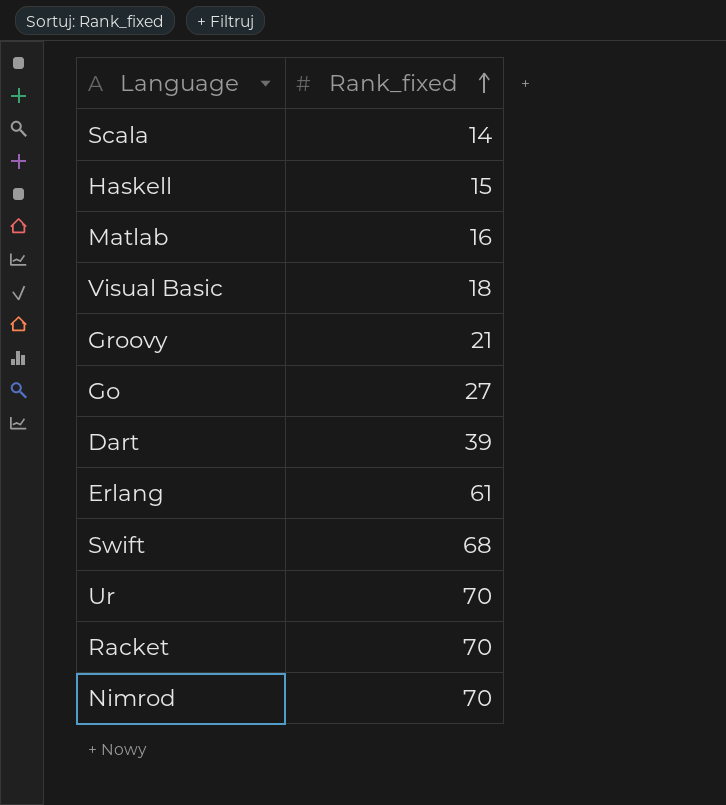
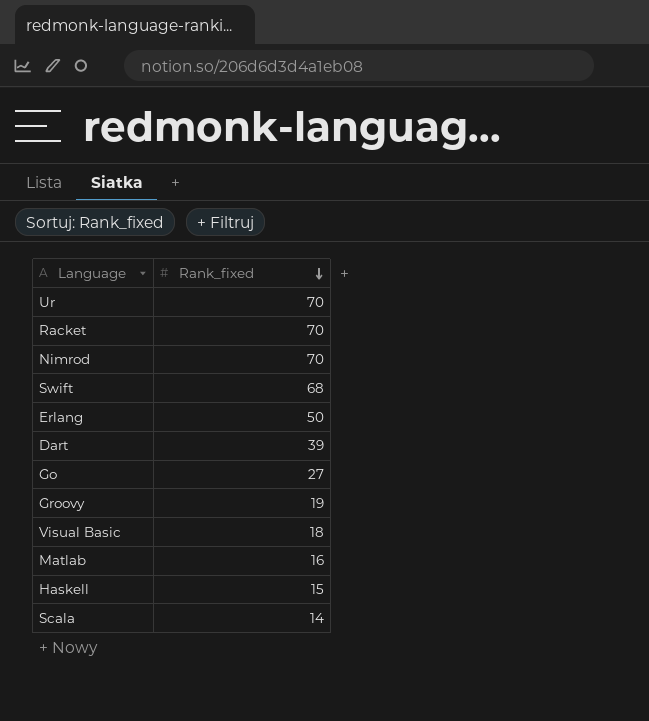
row order: Rank_fixed ascending -> Rank_fixed descending
Erlang | Rank_fixed: 61 -> 50
Groovy | Rank_fixed: 21 -> 19

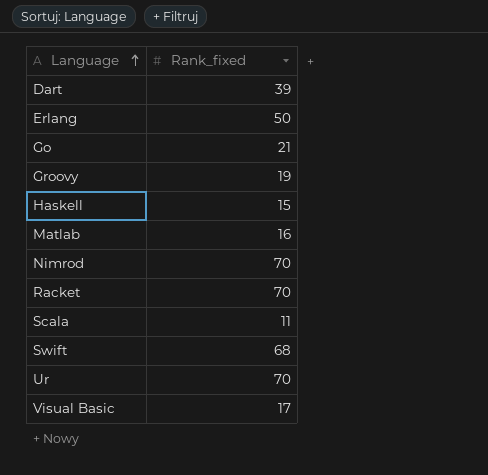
row order: Rank_fixed descending -> Language ascending
Go | Rank_fixed: 27 -> 21
Scala | Rank_fixed: 14 -> 11
Visual Basic | Rank_fixed: 18 -> 17

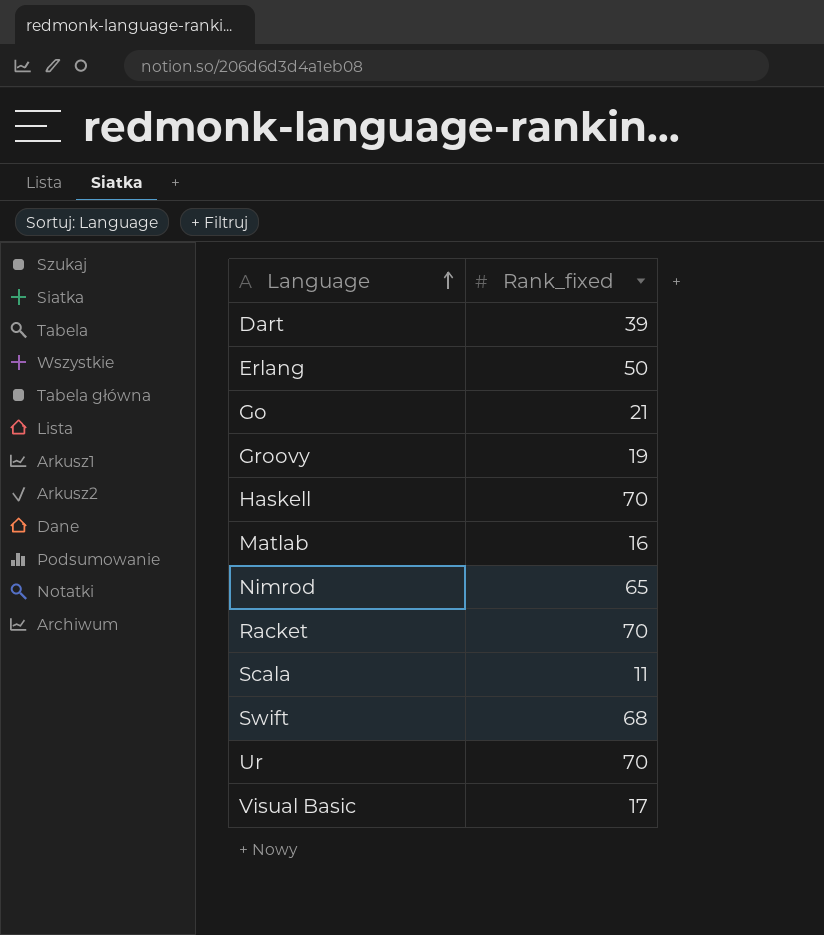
Haskell | Rank_fixed: 15 -> 70
Nimrod | Rank_fixed: 70 -> 65

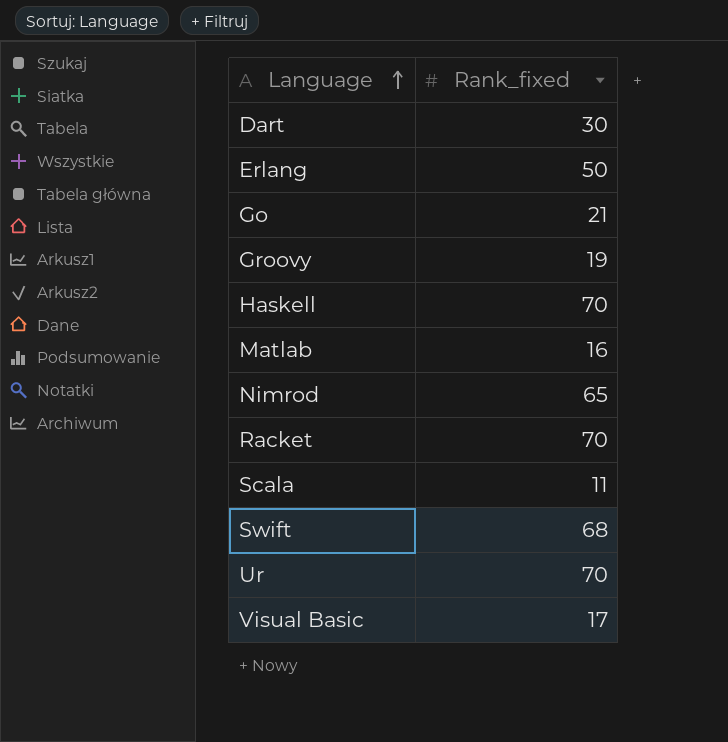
Dart | Rank_fixed: 39 -> 30

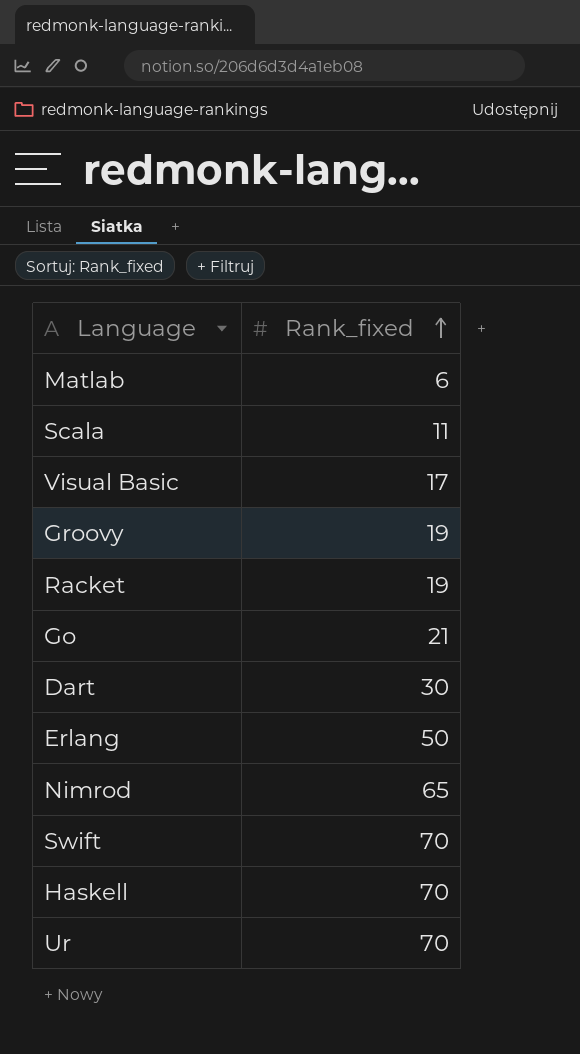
row order: Language ascending -> Rank_fixed ascending
Matlab | Rank_fixed: 16 -> 6
Racket | Rank_fixed: 70 -> 19
Swift | Rank_fixed: 68 -> 70

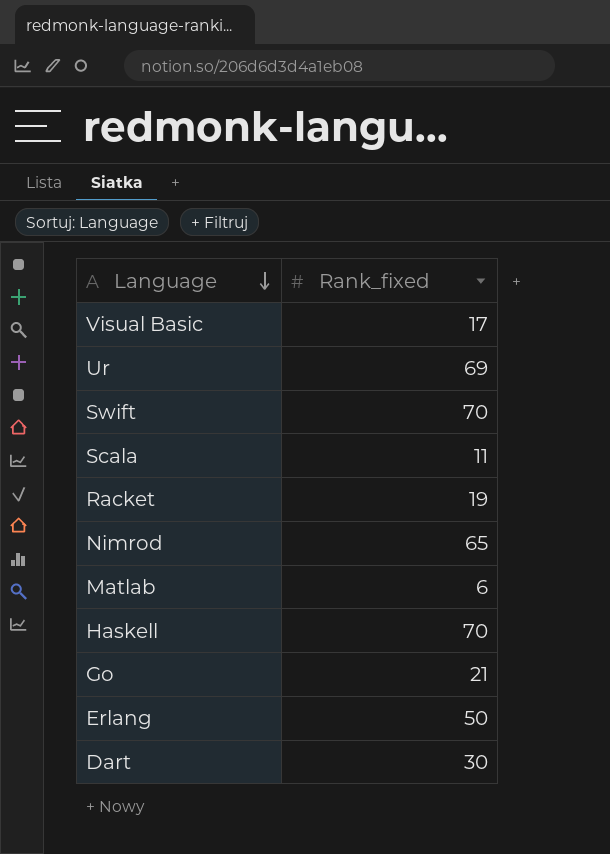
row order: Rank_fixed ascending -> Language descending
row Groovy: 19 -> none
Ur | Rank_fixed: 70 -> 69

